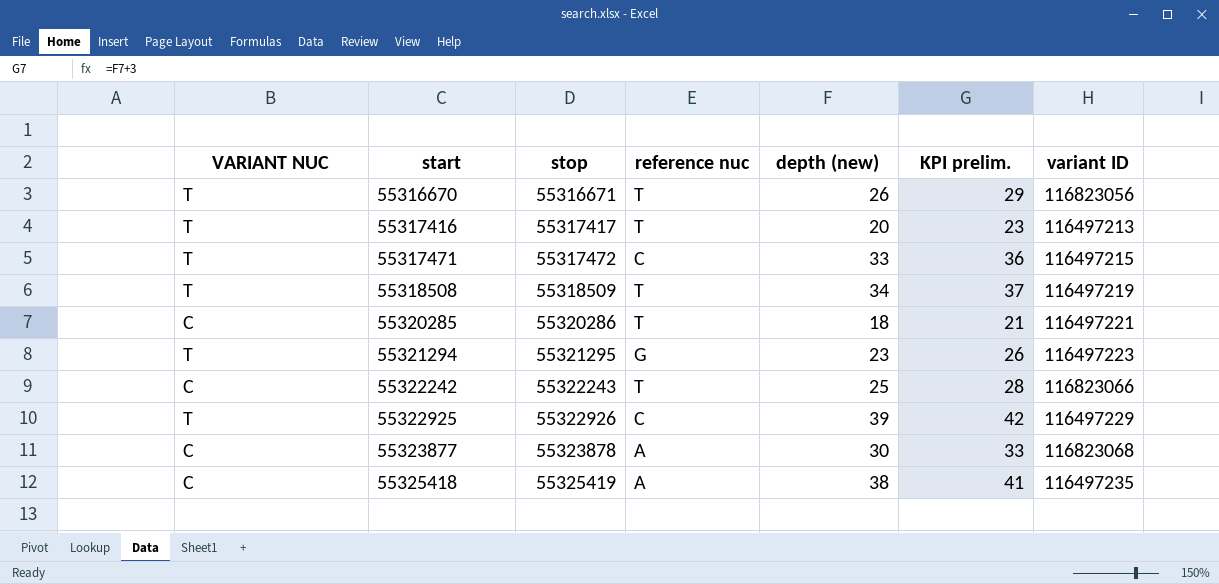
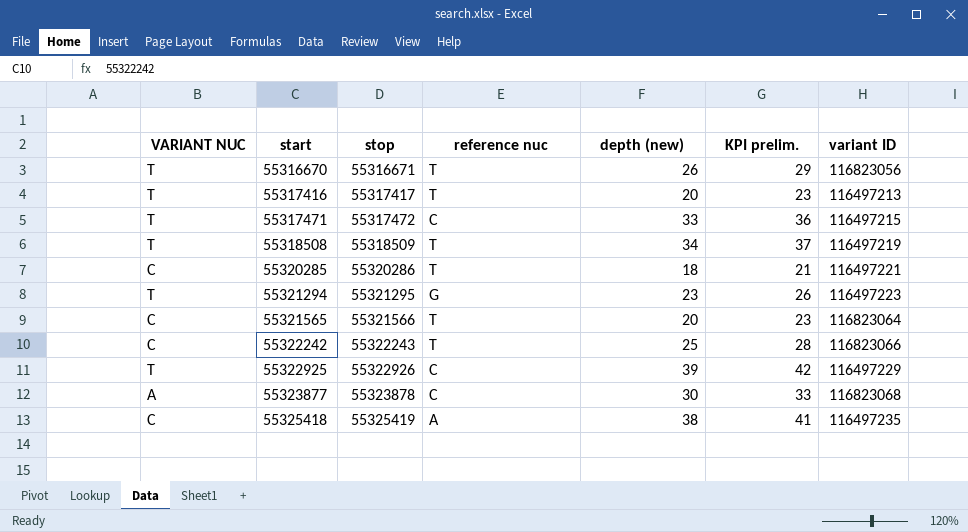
row 55321565: none -> C | 55321566 | T | 20 | 23 | 116823064
55323877 | VARIANT NUC: C -> A
55323877 | reference nuc: A -> C

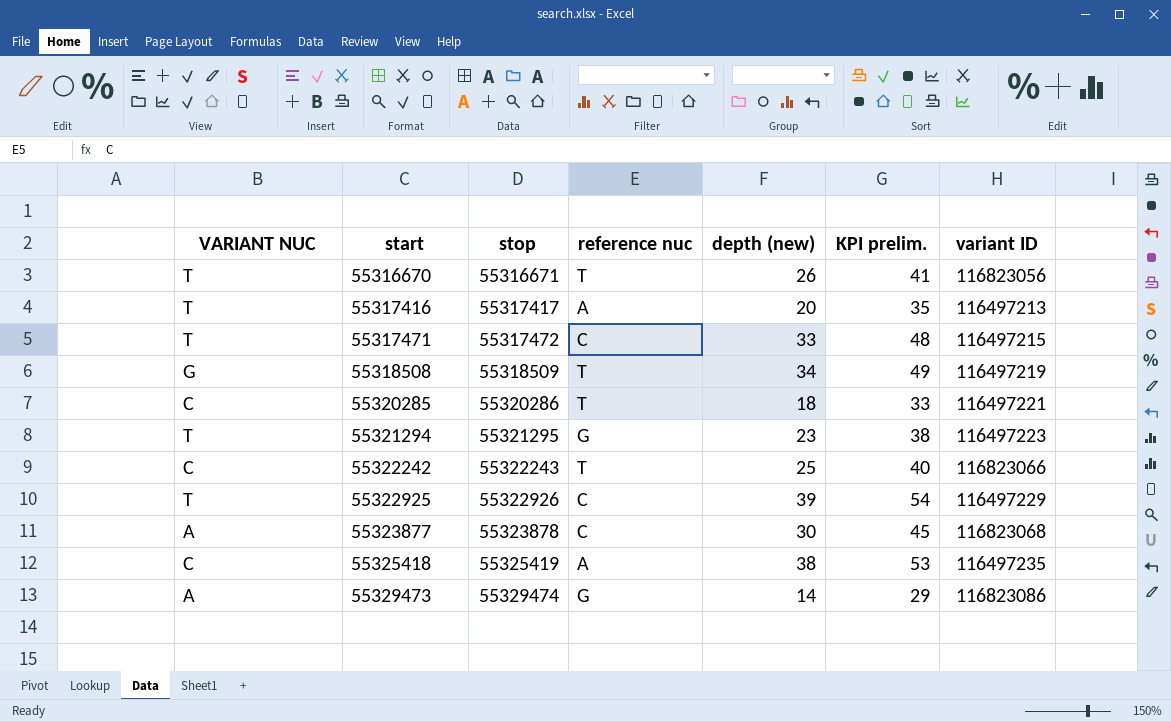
column KPI prelim. | formula: [depth (new)] + 3 -> [depth (new)] + 15
row 55321565: C | 55321566 | T | 20 | 23 | 116823064 -> none
55317416 | reference nuc: T -> A
55318508 | VARIANT NUC: T -> G
row 55329473: none -> A | 55329474 | G | 14 | 29 | 116823086

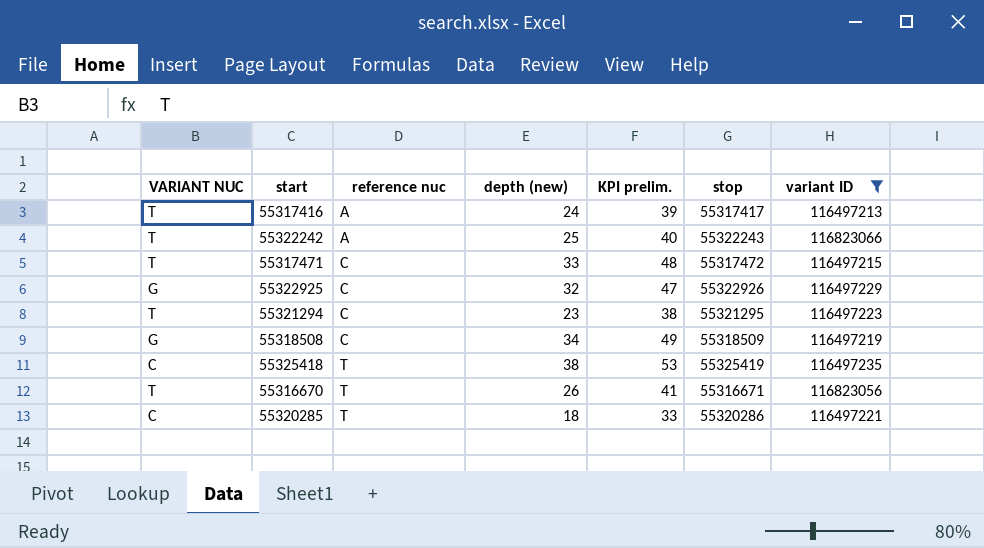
filter: none -> variant ID <= 116823066
row order: start ascending -> reference nuc ascending
column stop | position: 3 -> 6
55317416 | depth (new): 20 -> 24
55317416 | KPI prelim.: 35 -> 39
55322242 | VARIANT NUC: C -> T
55322242 | reference nuc: T -> A
55322925 | VARIANT NUC: T -> G
55322925 | depth (new): 39 -> 32
55322925 | KPI prelim.: 54 -> 47
55321294 | reference nuc: G -> C
55318508 | reference nuc: T -> C
55325418 | reference nuc: A -> T

